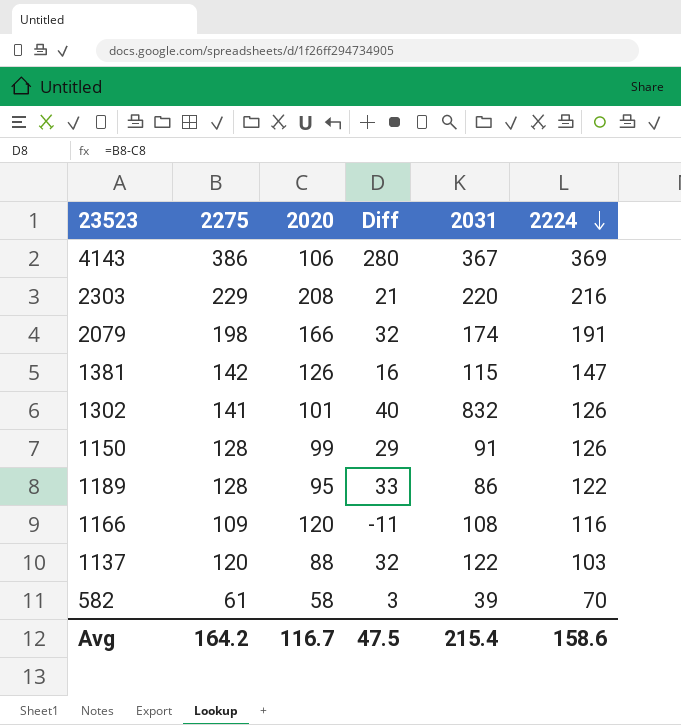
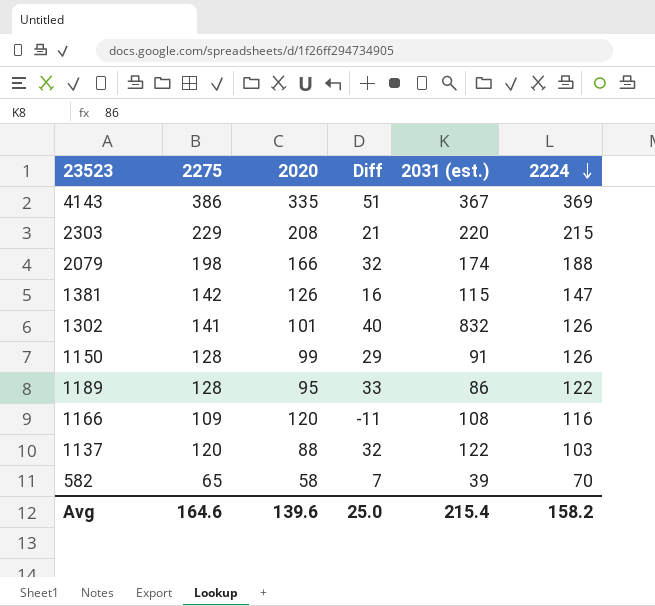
column name: 2031 -> 2031 (est.)
4143 | 2020: 106 -> 335
4143 | Diff: 280 -> 51
2303 | 2224: 216 -> 215
2079 | 2224: 191 -> 188
582 | 2275: 61 -> 65
582 | Diff: 3 -> 7
Avg | 2275: 164.2 -> 164.6
Avg | 2020: 116.7 -> 139.6
Avg | Diff: 47.5 -> 25.0
Avg | 2224: 158.6 -> 158.2

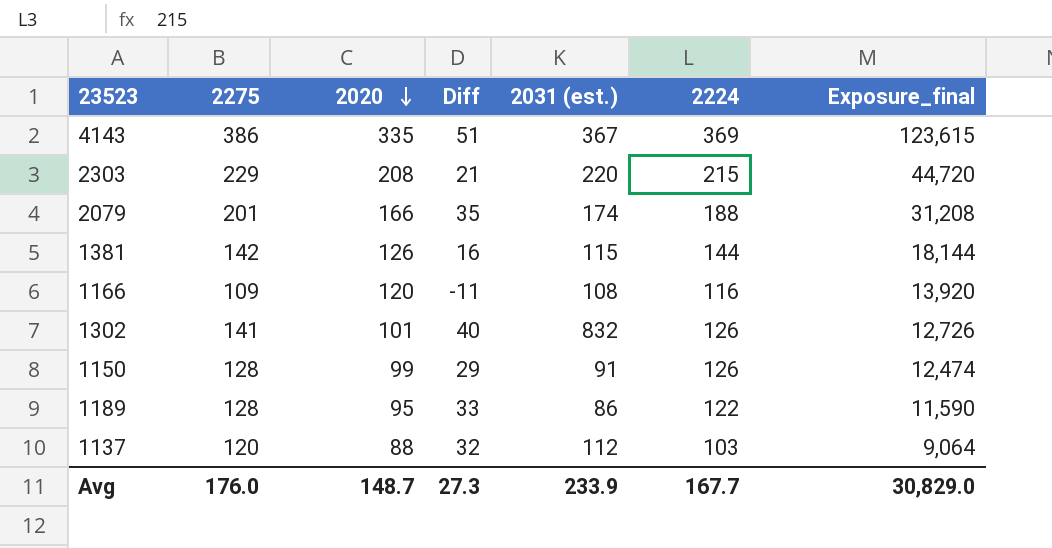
row order: 2224 descending -> 2020 descending
column Exposure_final | formula: none -> [2020] * [2224]
row 582: 65 | 58 | 7 | 39 | 70 -> none
2079 | 2275: 198 -> 201
2079 | Diff: 32 -> 35
1381 | 2224: 147 -> 144
1137 | 2031 (est.): 122 -> 112
Avg | 2275: 164.6 -> 176.0
Avg | 2020: 139.6 -> 148.7
Avg | Diff: 25.0 -> 27.3
Avg | 2031 (est.): 215.4 -> 233.9
Avg | 2224: 158.2 -> 167.7

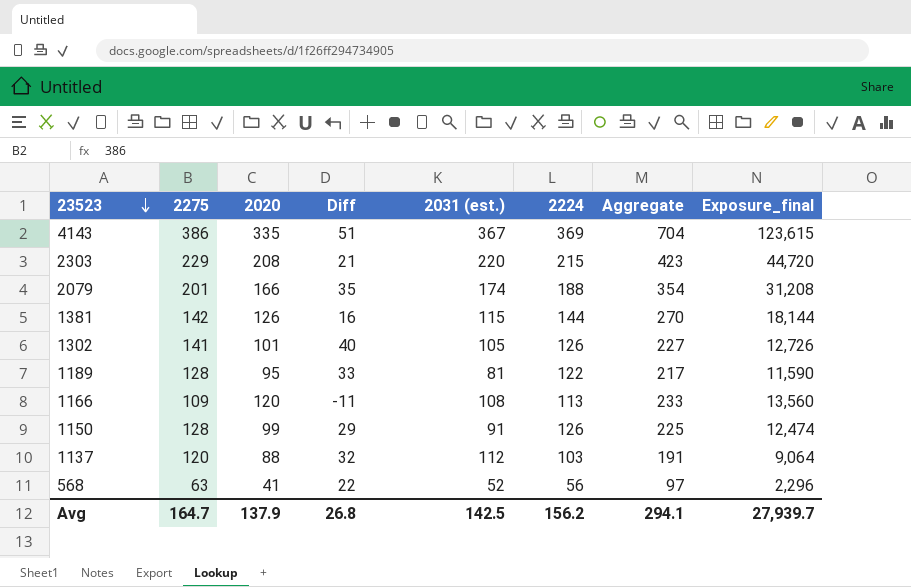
row order: 2020 descending -> 23523 descending
column Aggregate | formula: none -> [2020] + [2224]
1302 | 2031 (est.): 832 -> 105
1189 | 2031 (est.): 86 -> 81
1166 | 2224: 116 -> 113
1166 | Exposure_final: 13,920 -> 13,560
row 568: none -> 63 | 41 | 22 | 52 | 56 | 97 | 2,296
Avg | 2275: 176.0 -> 164.7
Avg | 2020: 148.7 -> 137.9
Avg | Diff: 27.3 -> 26.8
Avg | 2031 (est.): 233.9 -> 142.5
Avg | 2224: 167.7 -> 156.2
Avg | Exposure_final: 30,829.0 -> 27,939.7

